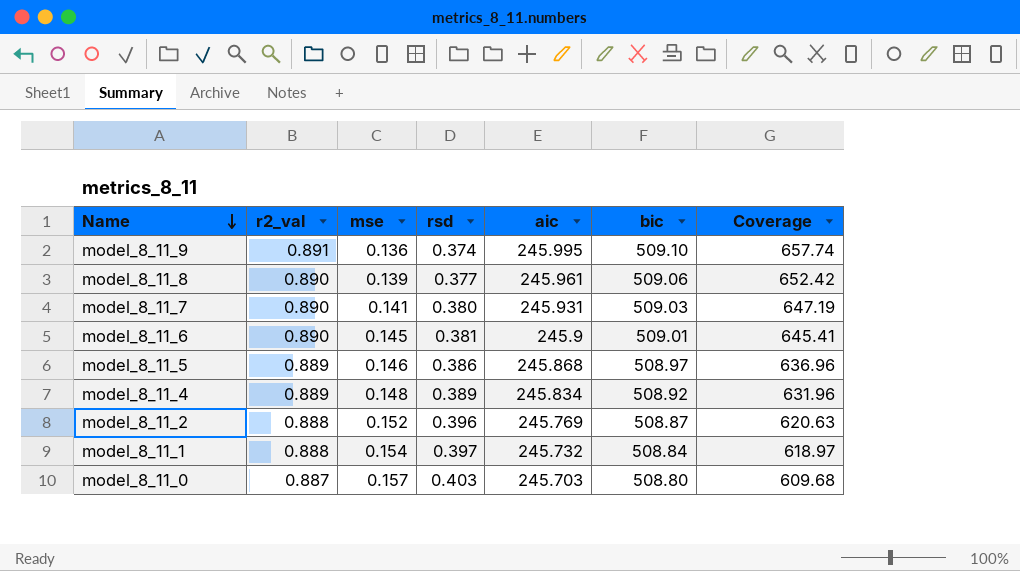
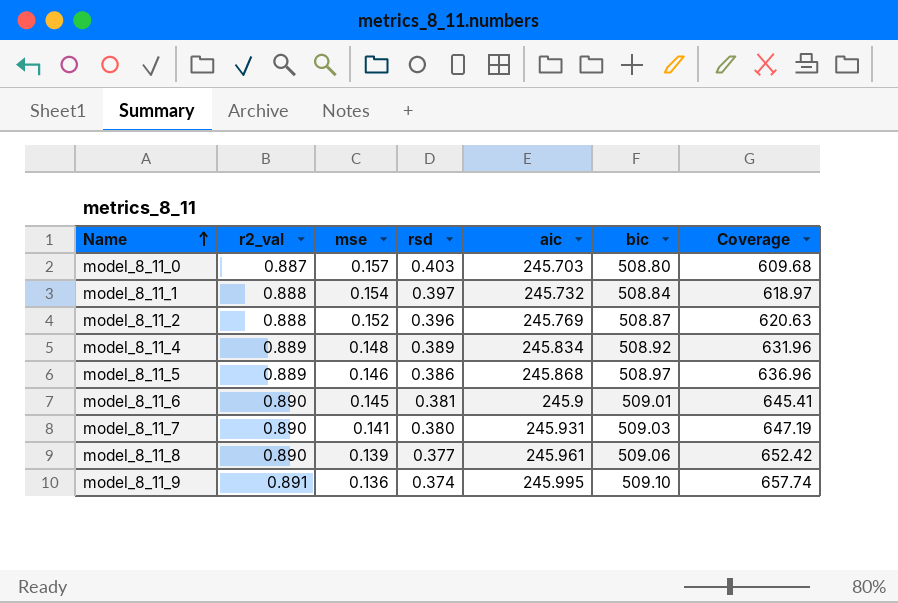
row order: Name descending -> Name ascending

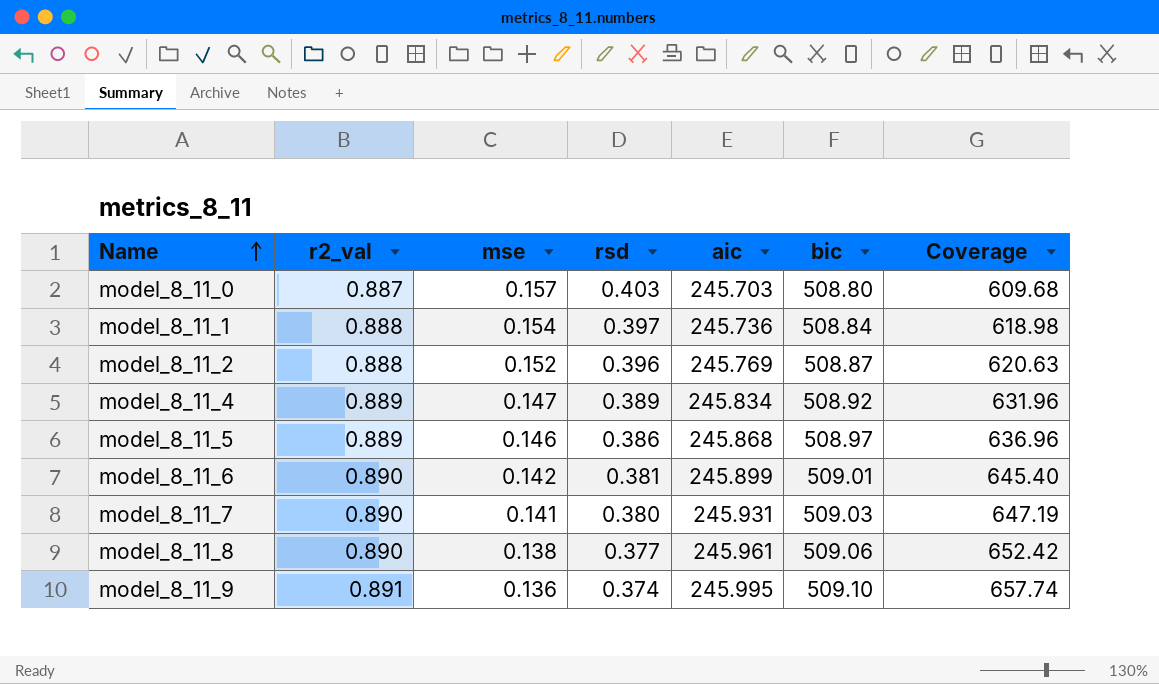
model_8_11_1 | aic: 245.732 -> 245.736
model_8_11_1 | Coverage: 618.97 -> 618.98
model_8_11_4 | mse: 0.148 -> 0.147
model_8_11_6 | mse: 0.145 -> 0.142
model_8_11_6 | aic: 245.9 -> 245.899
model_8_11_6 | Coverage: 645.41 -> 645.40
model_8_11_8 | mse: 0.139 -> 0.138

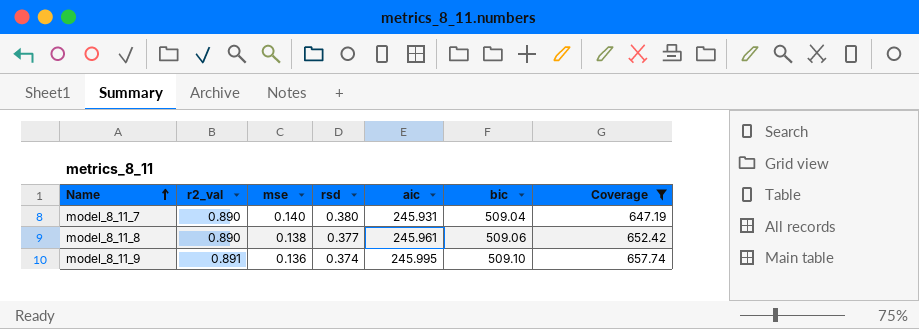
filter: none -> Coverage >= 647.19
model_8_11_7 | mse: 0.141 -> 0.140
model_8_11_7 | bic: 509.03 -> 509.04

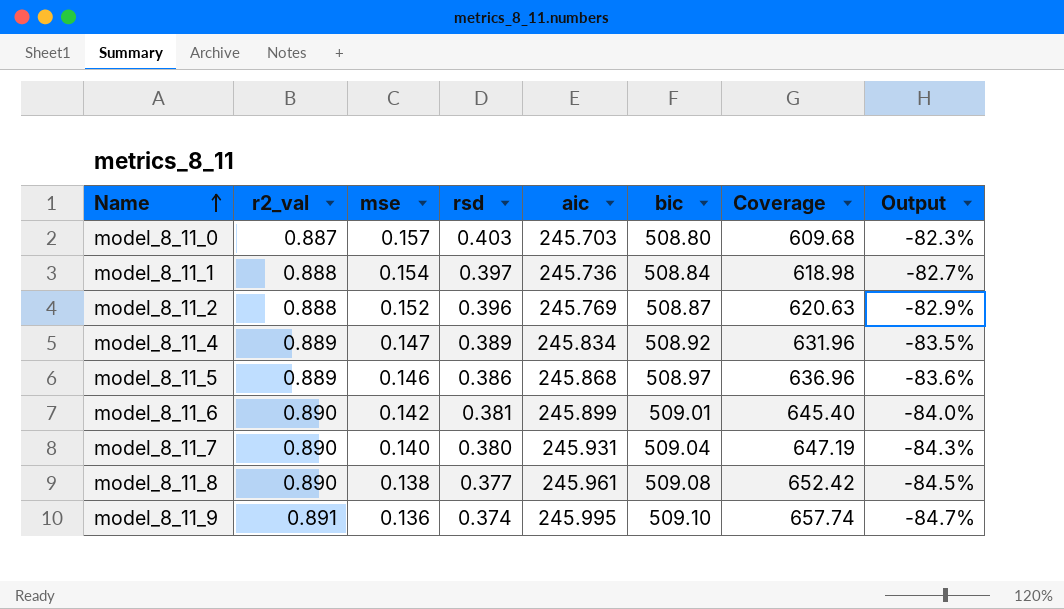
filter: Coverage >= 647.19 -> none
column Output | formula: none -> ([mse] - [r2_val]) / [r2_val]
model_8_11_8 | bic: 509.06 -> 509.08

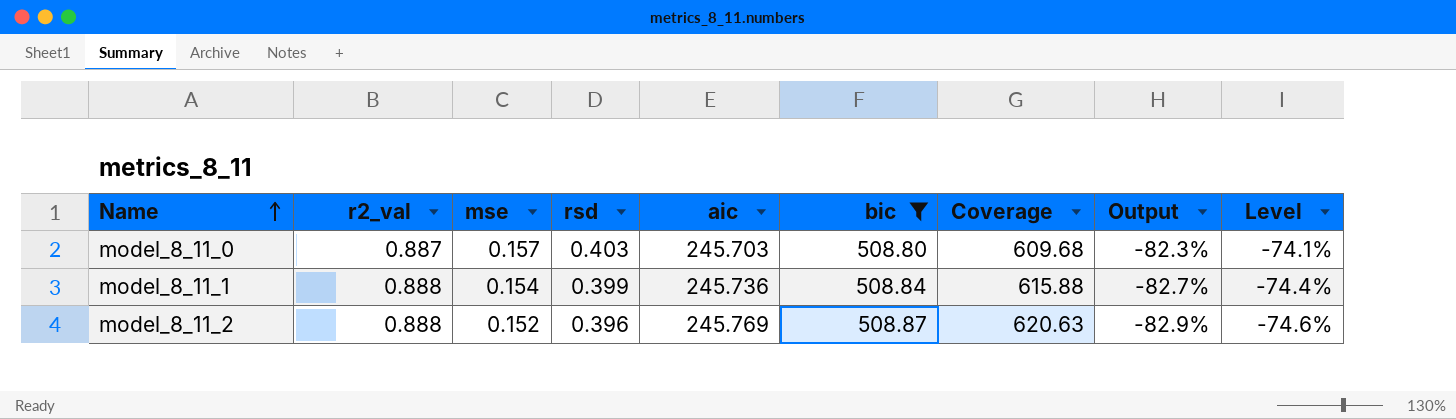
filter: none -> bic <= 508.87
column Level | formula: none -> [Output] * 0.9
model_8_11_1 | rsd: 0.397 -> 0.399
model_8_11_1 | Coverage: 618.98 -> 615.88

